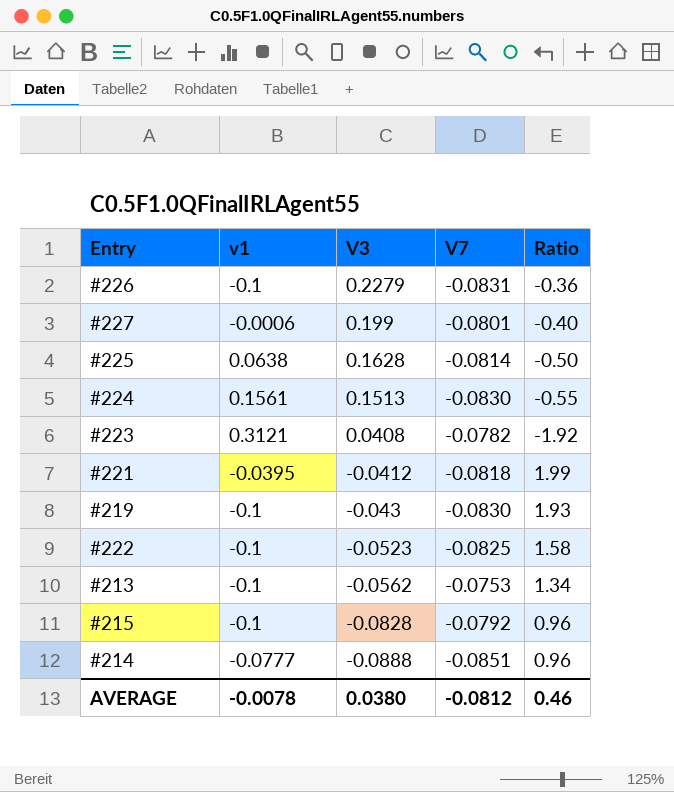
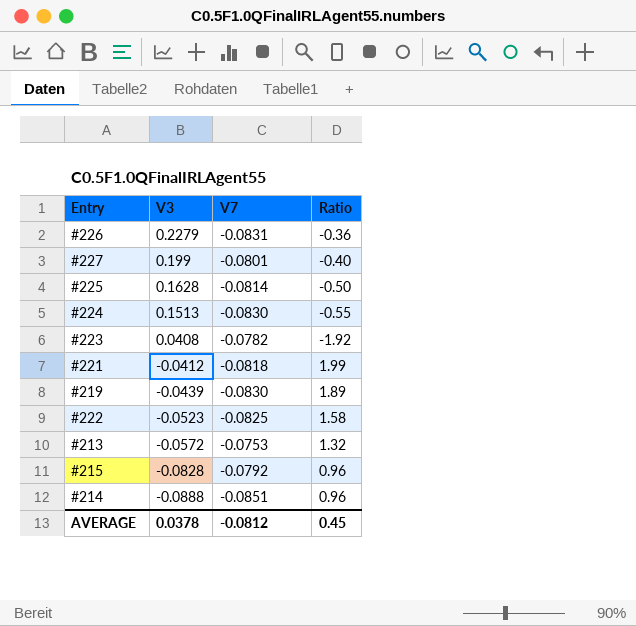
column v1 | position: 2 -> none
#219 | V3: -0.043 -> -0.0439
#219 | Ratio: 1.93 -> 1.89
#213 | V3: -0.0562 -> -0.0572
#213 | Ratio: 1.34 -> 1.32
AVERAGE | V3: 0.0380 -> 0.0378
AVERAGE | Ratio: 0.46 -> 0.45

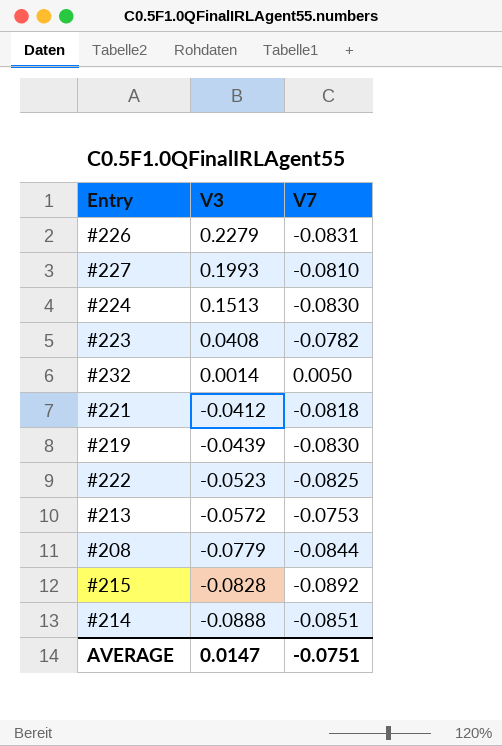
column Ratio | formula: [V7] / [V3] -> none
row #225: 0.1628 | -0.0814 | -0.50 -> none
#227 | V3: 0.199 -> 0.1993
#227 | V7: -0.0801 -> -0.0810
row #232: none -> 0.0014 | 0.0050
row #208: none -> -0.0779 | -0.0844
#215 | V7: -0.0792 -> -0.0892
AVERAGE | V3: 0.0378 -> 0.0147
AVERAGE | V7: -0.0812 -> -0.0751

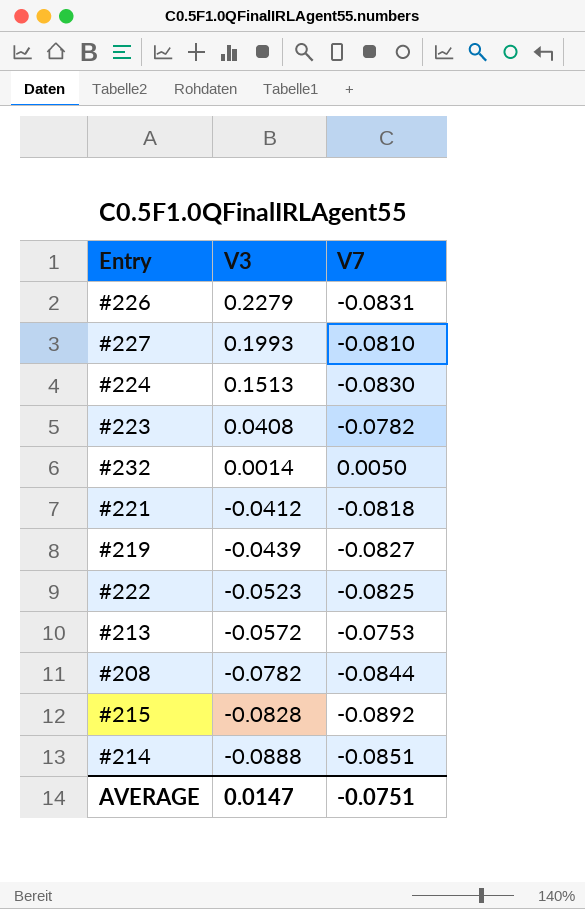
#219 | V7: -0.0830 -> -0.0827
#208 | V3: -0.0779 -> -0.0782

